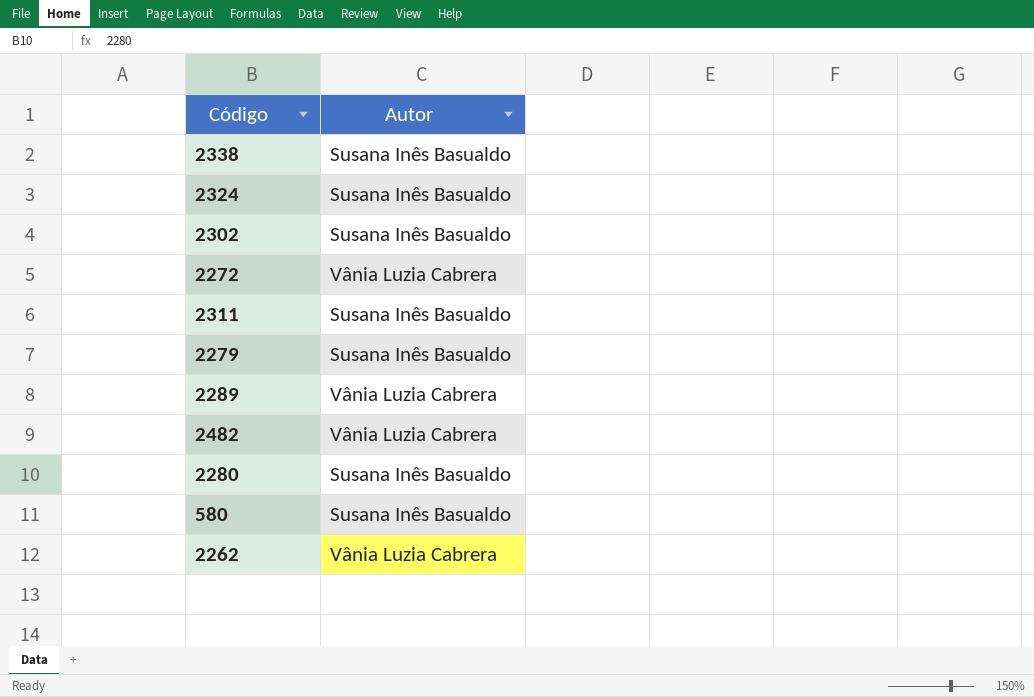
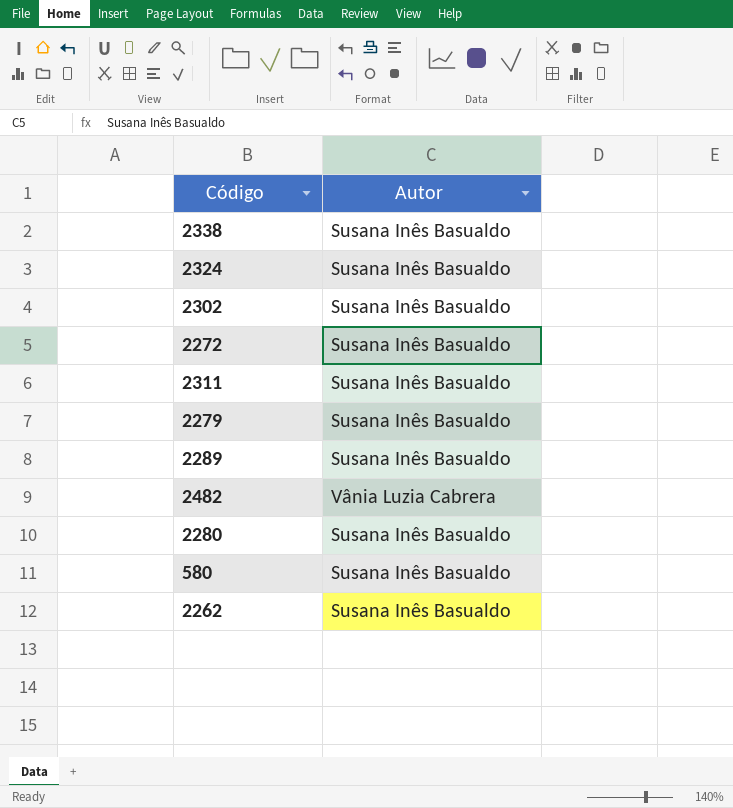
2272 | Autor: Vânia Luzia Cabrera -> Susana Inês Basualdo
2289 | Autor: Vânia Luzia Cabrera -> Susana Inês Basualdo
2262 | Autor: Vânia Luzia Cabrera -> Susana Inês Basualdo

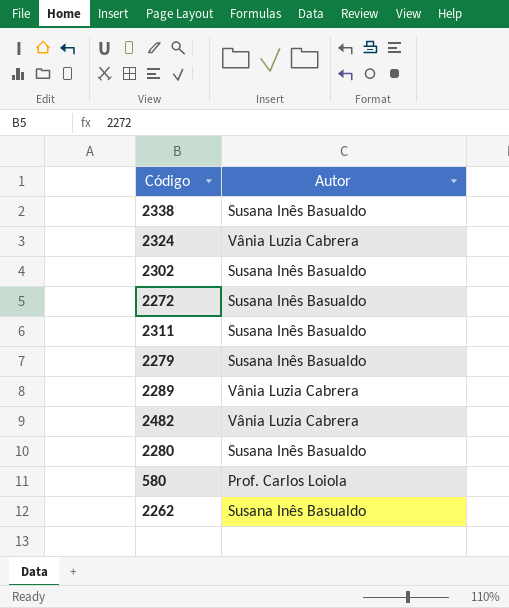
2324 | Autor: Susana Inês Basualdo -> Vânia Luzia Cabrera
2289 | Autor: Susana Inês Basualdo -> Vânia Luzia Cabrera
580 | Autor: Susana Inês Basualdo -> Prof. Carlos Loiola

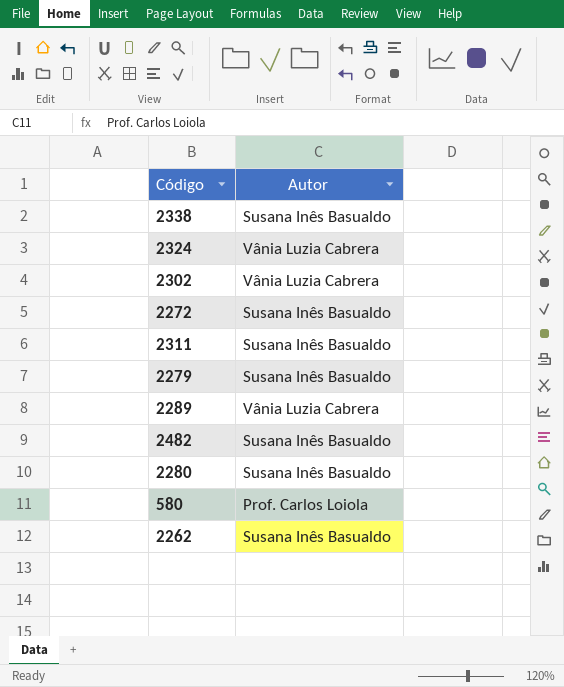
2302 | Autor: Susana Inês Basualdo -> Vânia Luzia Cabrera
2482 | Autor: Vânia Luzia Cabrera -> Susana Inês Basualdo

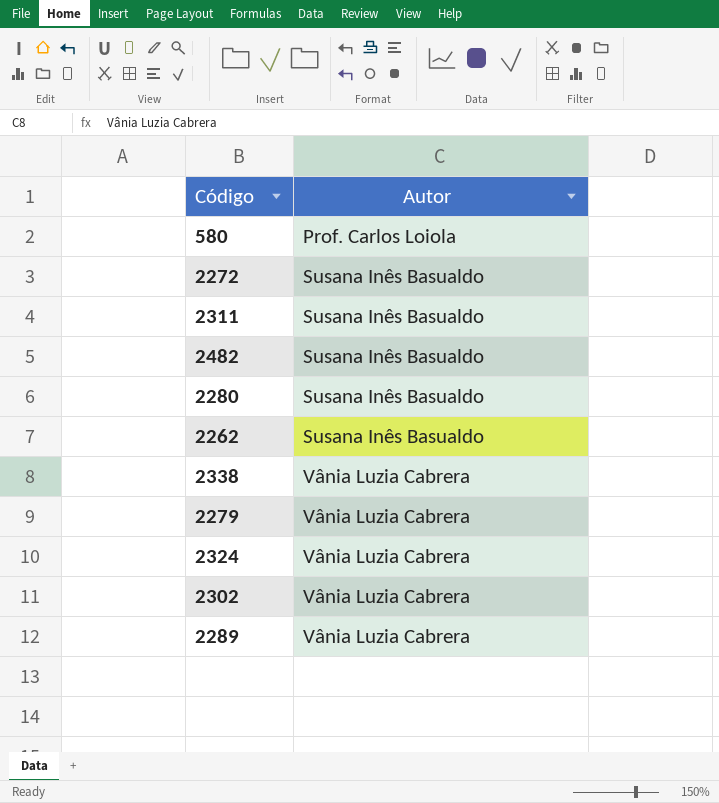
row order: none -> Autor ascending
2338 | Autor: Susana Inês Basualdo -> Vânia Luzia Cabrera
2279 | Autor: Susana Inês Basualdo -> Vânia Luzia Cabrera

